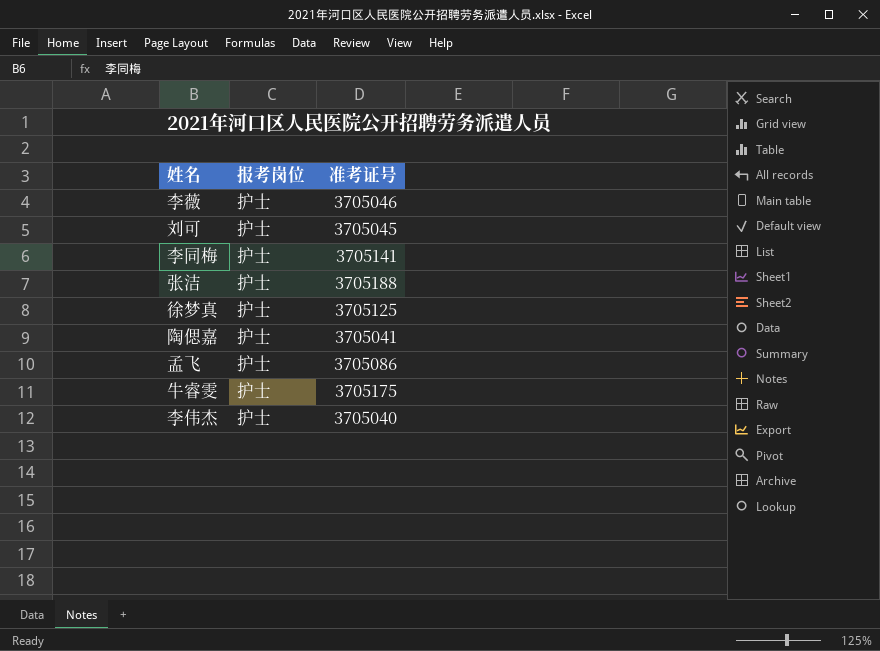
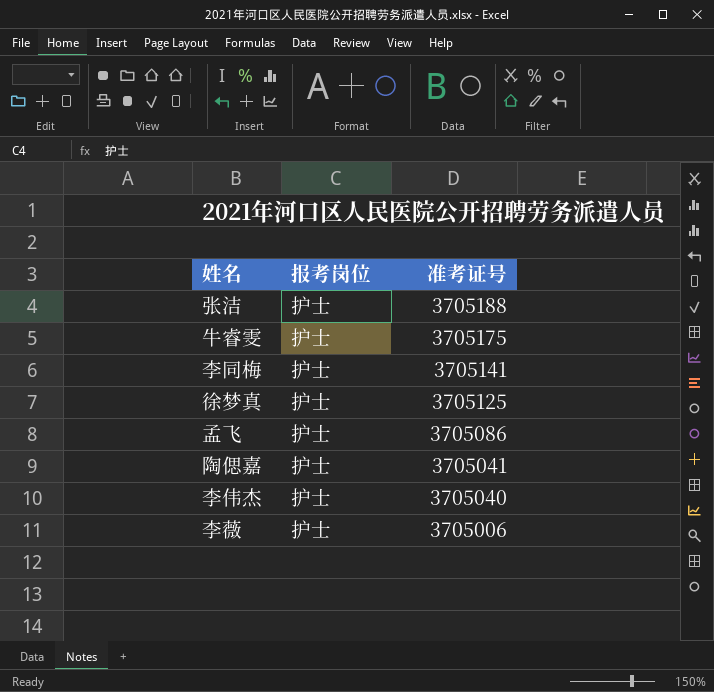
row order: none -> 准考证号 descending
row 刘可: 护士 | 3705045 -> none
李薇 | 准考证号: 3705046 -> 3705006

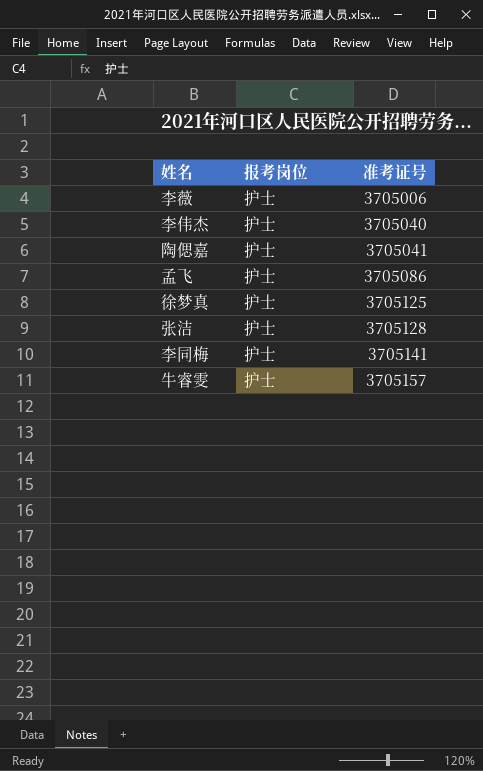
row order: 准考证号 descending -> 准考证号 ascending
张洁 | 准考证号: 3705188 -> 3705128
牛睿雯 | 准考证号: 3705175 -> 3705157

